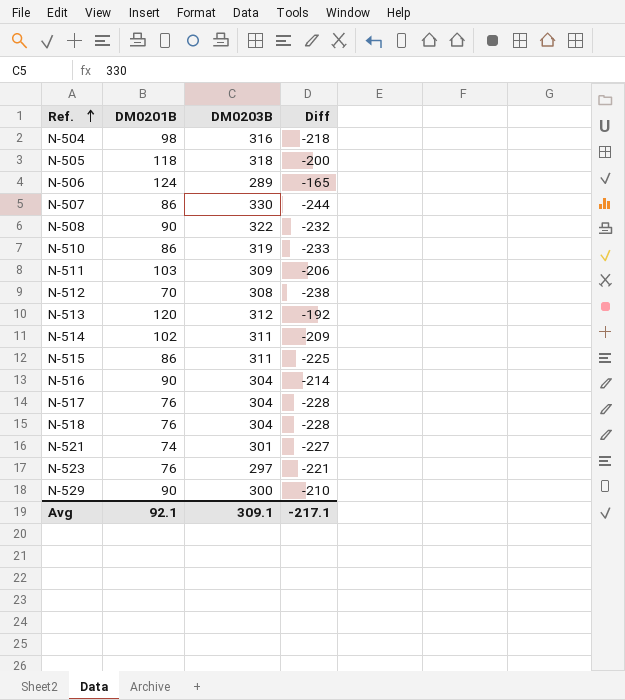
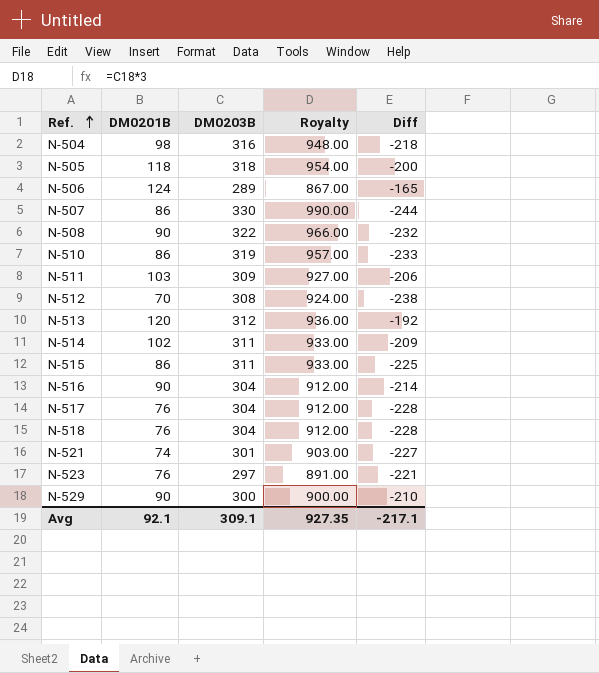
column Royalty | formula: none -> [DM0203B] * 3

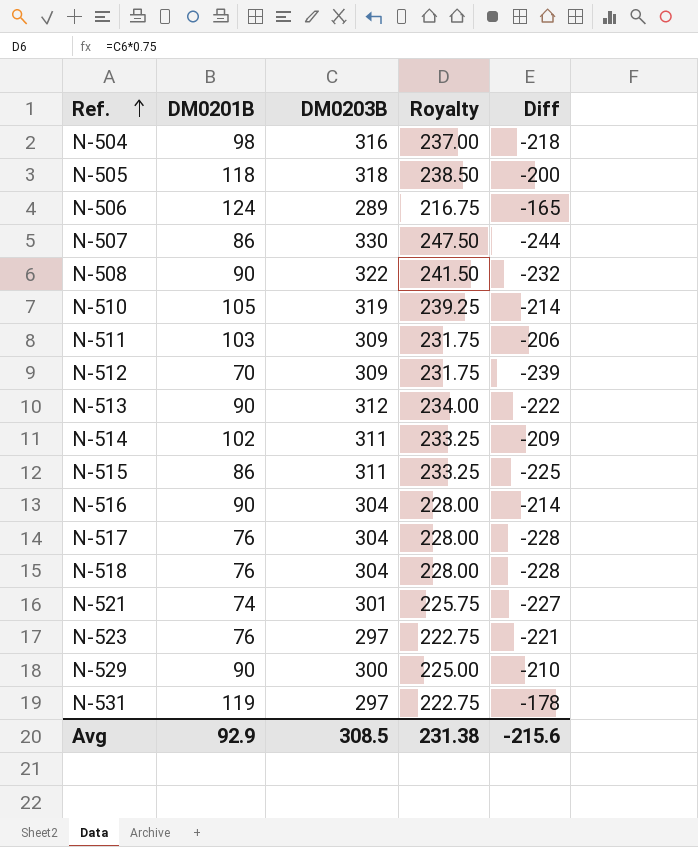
column Royalty | formula: [DM0203B] * 3 -> [DM0203B] * 0.75
N-510 | DM0201B: 86 -> 105
N-510 | Diff: -233 -> -214
N-512 | DM0203B: 308 -> 309
N-512 | Diff: -238 -> -239
N-513 | DM0201B: 120 -> 90
N-513 | Diff: -192 -> -222
row N-531: none -> 119 | 297 | 222.75 | -178
Avg | DM0201B: 92.1 -> 92.9
Avg | DM0203B: 309.1 -> 308.5
Avg | Royalty: 927.35 -> 231.38
Avg | Diff: -217.1 -> -215.6

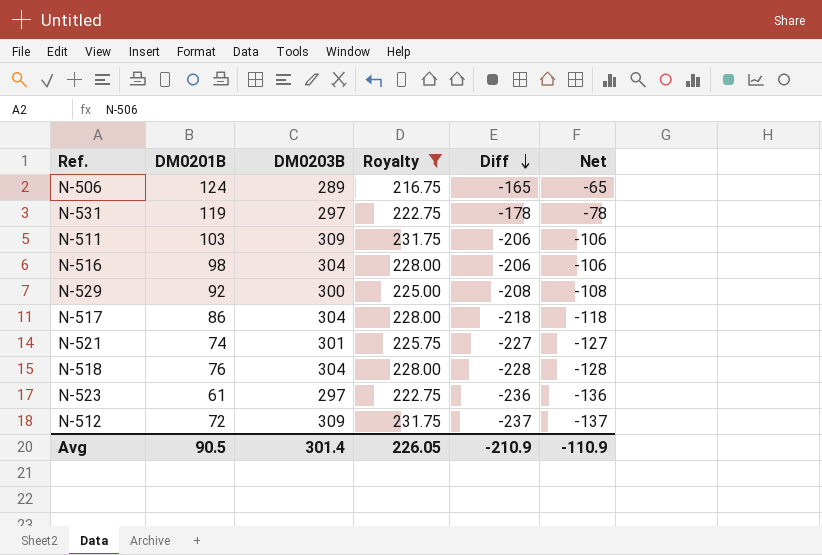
filter: none -> Royalty <= 231.75
row order: Ref. ascending -> Diff descending
column Net | formula: none -> [Diff] + 100
N-516 | DM0201B: 90 -> 98
N-516 | Diff: -214 -> -206
N-529 | DM0201B: 90 -> 92
N-529 | Diff: -210 -> -208
N-517 | DM0201B: 76 -> 86
N-517 | Diff: -228 -> -218
N-523 | DM0201B: 76 -> 61
N-523 | Diff: -221 -> -236
N-512 | DM0201B: 70 -> 72
N-512 | Diff: -239 -> -237
Avg | DM0201B: 92.9 -> 90.5
Avg | DM0203B: 308.5 -> 301.4
Avg | Royalty: 231.38 -> 226.05
Avg | Diff: -215.6 -> -210.9

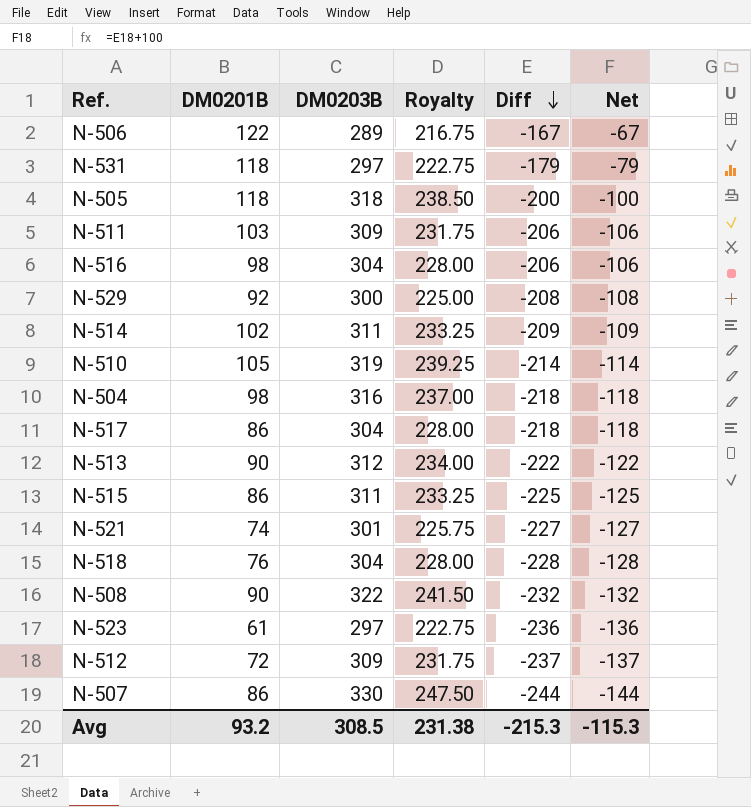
filter: Royalty <= 231.75 -> none
N-506 | DM0201B: 124 -> 122
N-506 | Diff: -165 -> -167
N-506 | Net: -65 -> -67
N-531 | DM0201B: 119 -> 118
N-531 | Diff: -178 -> -179
N-531 | Net: -78 -> -79
Avg | DM0201B: 90.5 -> 93.2
Avg | DM0203B: 301.4 -> 308.5
Avg | Royalty: 226.05 -> 231.38
Avg | Diff: -210.9 -> -215.3
Avg | Net: -110.9 -> -115.3

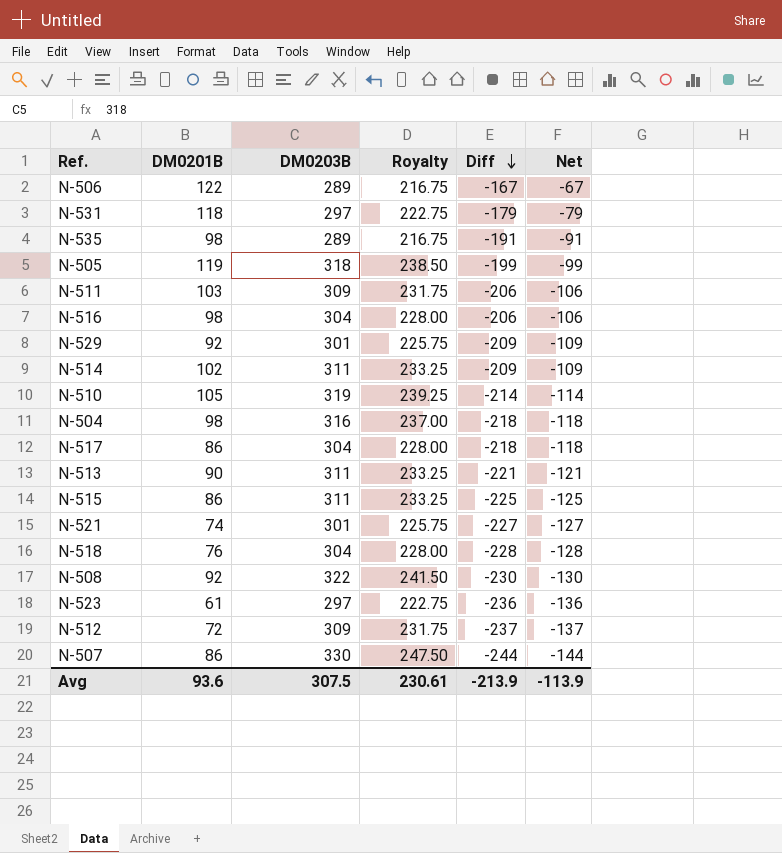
row N-535: none -> 98 | 289 | 216.75 | -191 | -91
N-505 | DM0201B: 118 -> 119
N-505 | Diff: -200 -> -199
N-505 | Net: -100 -> -99
N-529 | DM0203B: 300 -> 301
N-529 | Royalty: 225.00 -> 225.75
N-529 | Diff: -208 -> -209
N-529 | Net: -108 -> -109
N-513 | DM0203B: 312 -> 311
N-513 | Royalty: 234.00 -> 233.25
N-513 | Diff: -222 -> -221
N-513 | Net: -122 -> -121
N-508 | DM0201B: 90 -> 92
N-508 | Diff: -232 -> -230
N-508 | Net: -132 -> -130
Avg | DM0201B: 93.2 -> 93.6
Avg | DM0203B: 308.5 -> 307.5
Avg | Royalty: 231.38 -> 230.61
Avg | Diff: -215.3 -> -213.9
Avg | Net: -115.3 -> -113.9

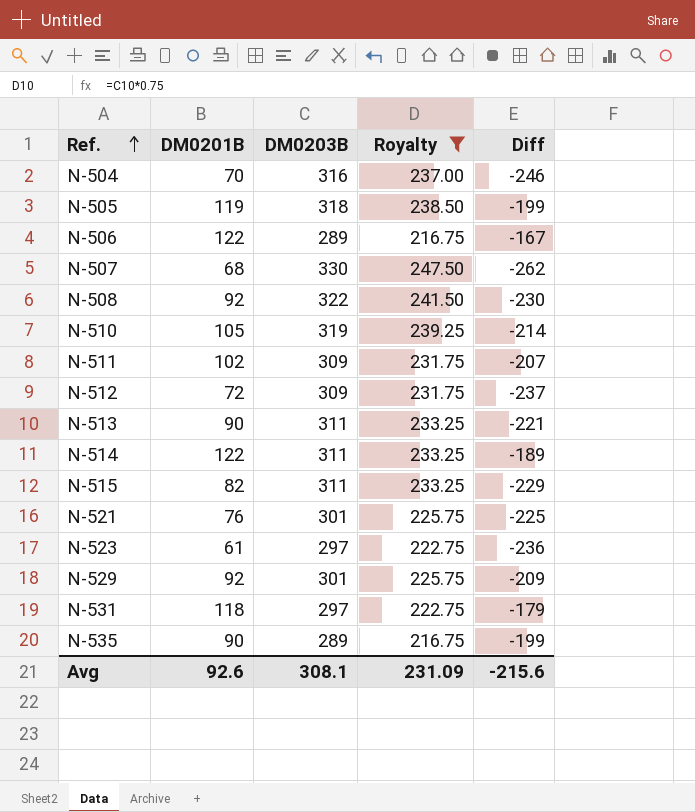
filter: none -> Royalty != 228.00
row order: Diff descending -> Ref. ascending
column Net | formula: [Diff] + 100 -> none
N-504 | DM0201B: 98 -> 70
N-504 | Diff: -218 -> -246
N-507 | DM0201B: 86 -> 68
N-507 | Diff: -244 -> -262
N-511 | DM0201B: 103 -> 102
N-511 | Diff: -206 -> -207
N-514 | DM0201B: 102 -> 122
N-514 | Diff: -209 -> -189
N-515 | DM0201B: 86 -> 82
N-515 | Diff: -225 -> -229
N-521 | DM0201B: 74 -> 76
N-521 | Diff: -227 -> -225
N-535 | DM0201B: 98 -> 90
N-535 | Diff: -191 -> -199
Avg | DM0201B: 93.6 -> 92.6
Avg | DM0203B: 307.5 -> 308.1
Avg | Royalty: 230.61 -> 231.09
Avg | Diff: -213.9 -> -215.6

